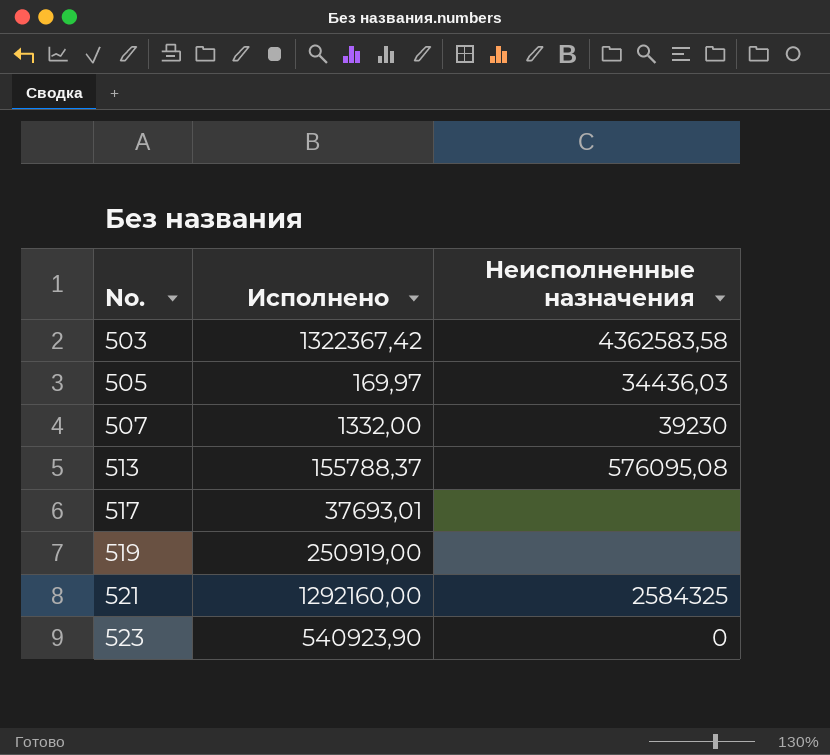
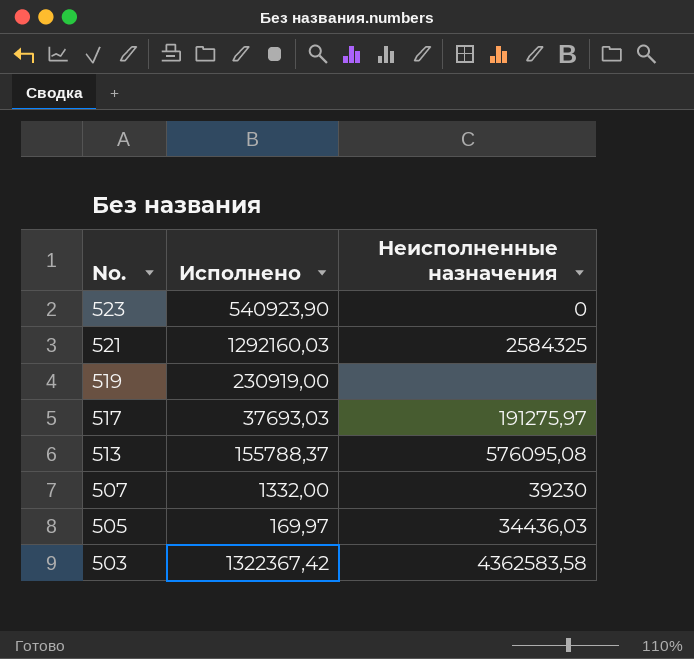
row order: No. ascending -> No. descending
521 | Исполнено: 1292160,00 -> 1292160,03
519 | Исполнено: 250919,00 -> 230919,00
517 | Исполнено: 37693,01 -> 37693,03
517 | Неисполненные назначения: none -> 191275,97

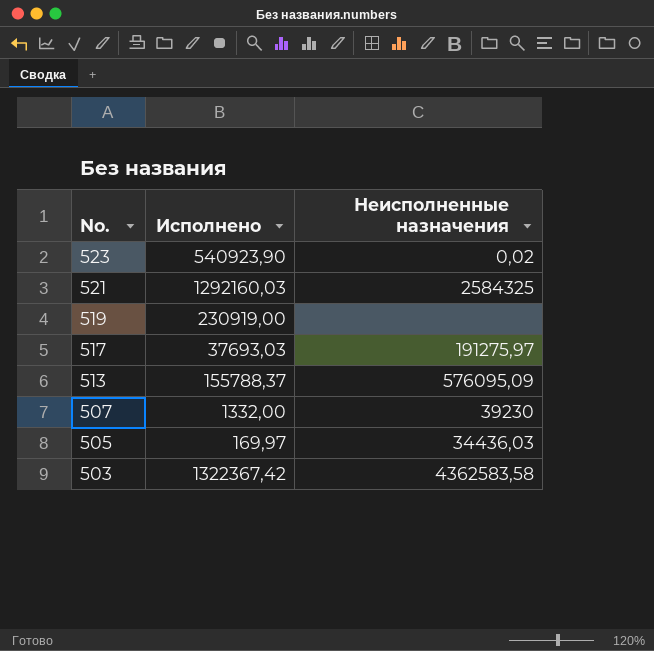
523 | Неисполненные назначения: 0 -> 0,02
513 | Неисполненные назначения: 576095,08 -> 576095,09

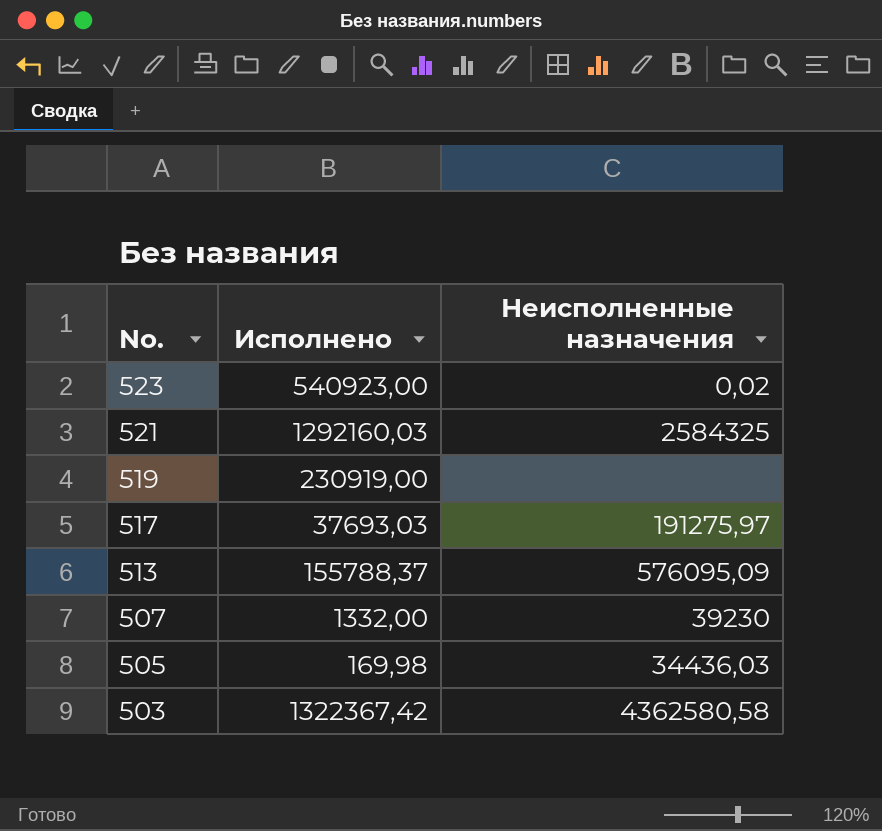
523 | Исполнено: 540923,90 -> 540923,00
505 | Исполнено: 169,97 -> 169,98
503 | Неисполненные назначения: 4362583,58 -> 4362580,58

